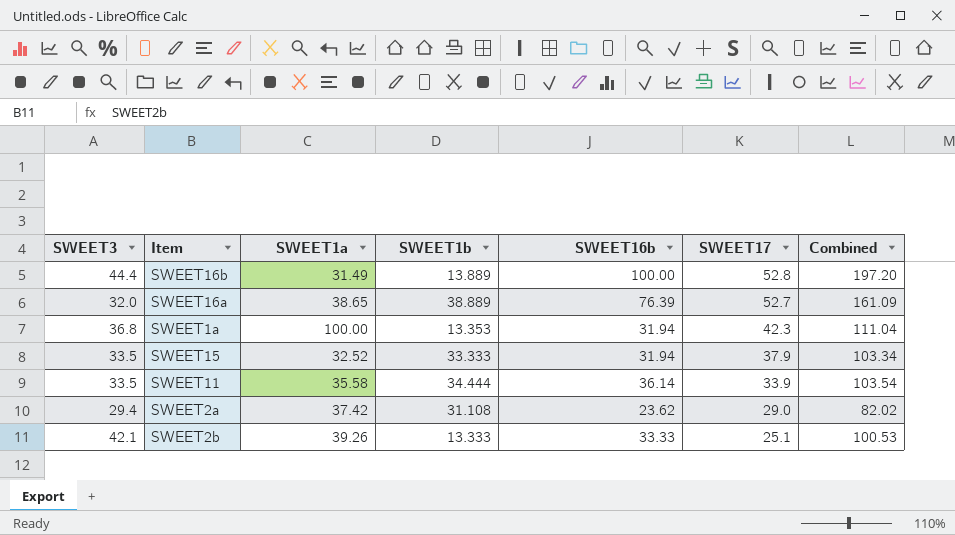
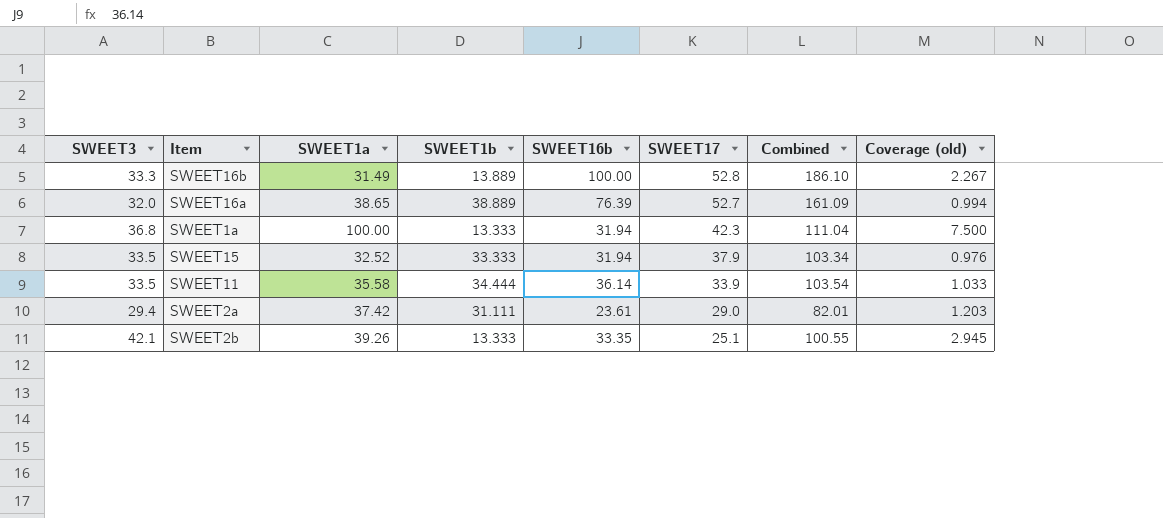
column Coverage (old) | formula: none -> [SWEET1a] / [SWEET1b]
SWEET16b | SWEET3: 44.4 -> 33.3
SWEET16b | Combined: 197.20 -> 186.10
SWEET1a | SWEET1b: 13.353 -> 13.333
SWEET2a | SWEET1b: 31.108 -> 31.111
SWEET2a | SWEET16b: 23.62 -> 23.61
SWEET2a | Combined: 82.02 -> 82.01
SWEET2b | SWEET16b: 33.33 -> 33.35
SWEET2b | Combined: 100.53 -> 100.55

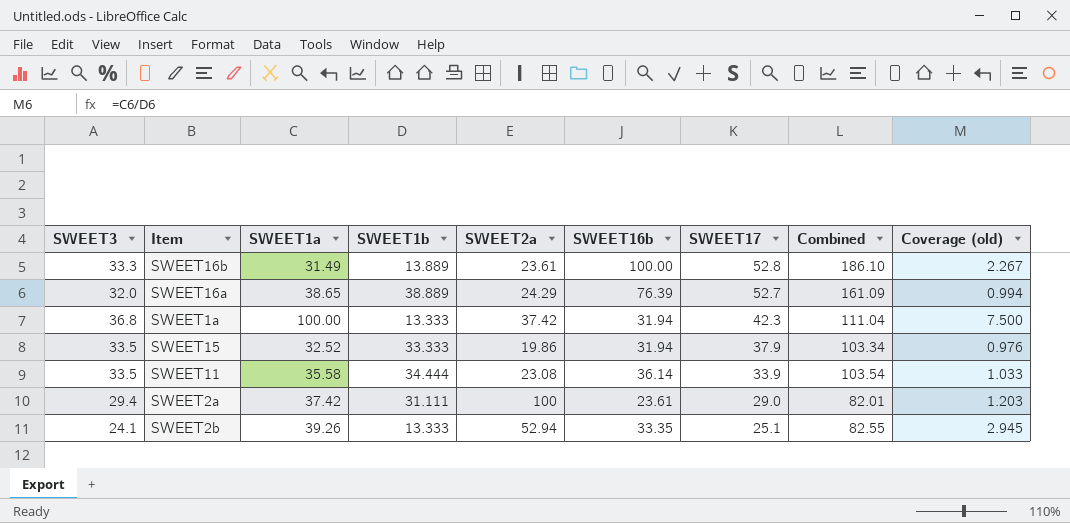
column SWEET2a | position: none -> 5
SWEET2b | SWEET3: 42.1 -> 24.1
SWEET2b | Combined: 100.55 -> 82.55

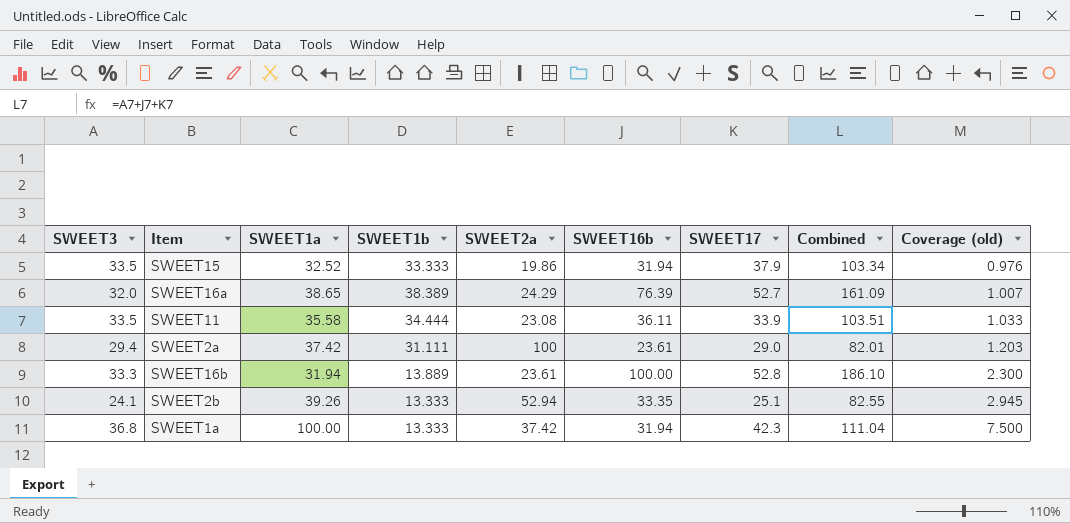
row order: SWEET17 descending -> Coverage (old) ascending
SWEET16a | SWEET1b: 38.889 -> 38.389
SWEET16a | Coverage (old): 0.994 -> 1.007
SWEET11 | SWEET16b: 36.14 -> 36.11
SWEET11 | Combined: 103.54 -> 103.51
SWEET16b | SWEET1a: 31.49 -> 31.94
SWEET16b | Coverage (old): 2.267 -> 2.300

